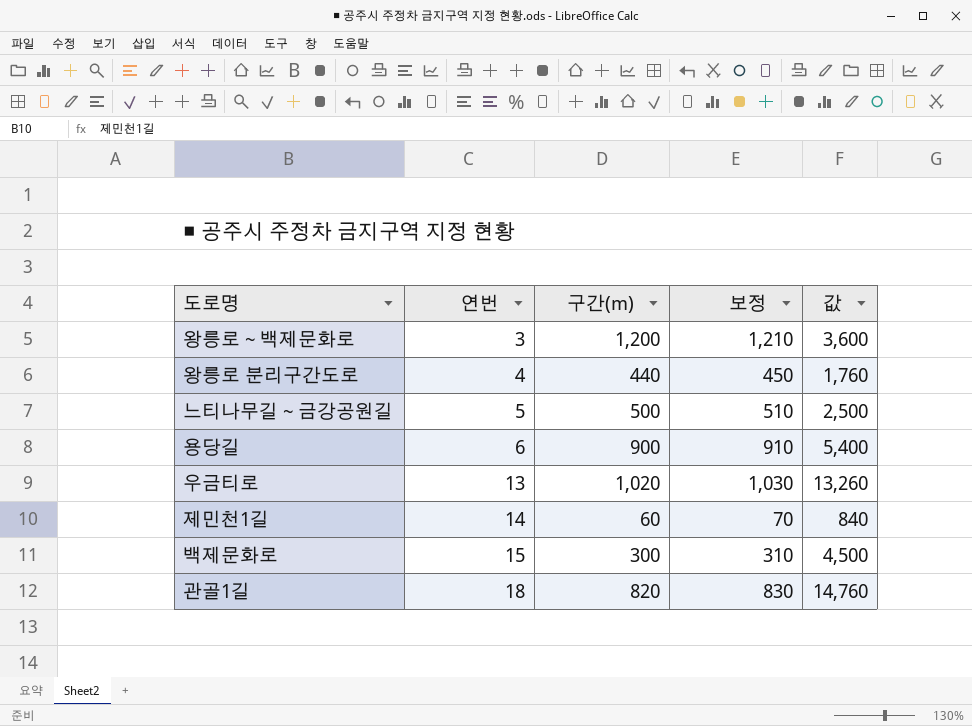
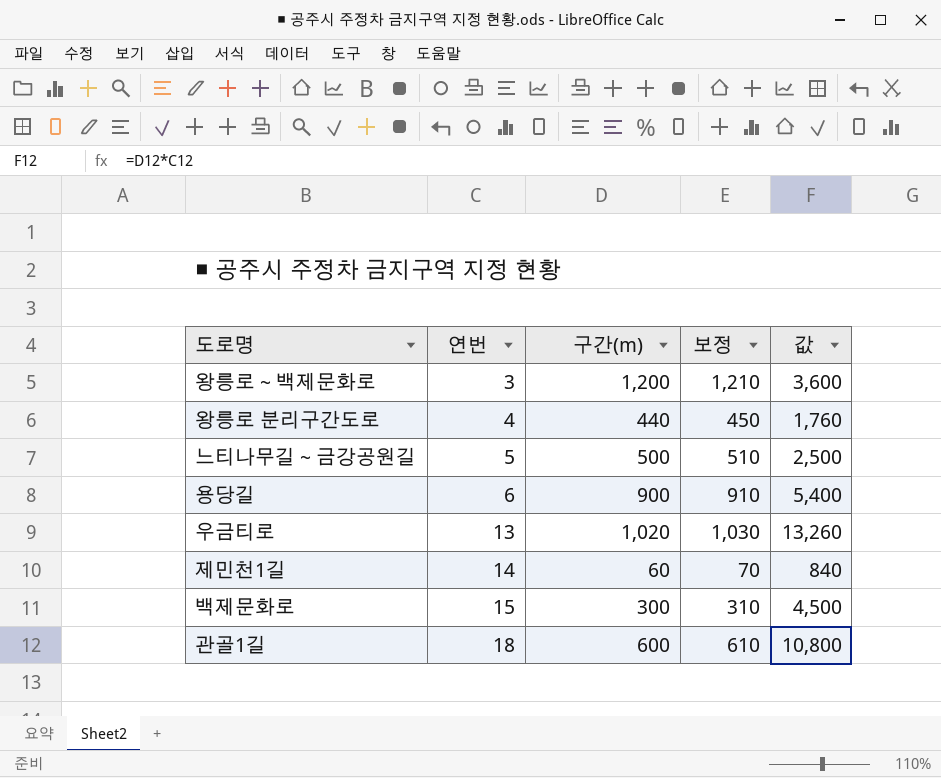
관골1길 | 구간(m): 820 -> 600
관골1길 | 보정: 830 -> 610
관골1길 | 값: 14,760 -> 10,800

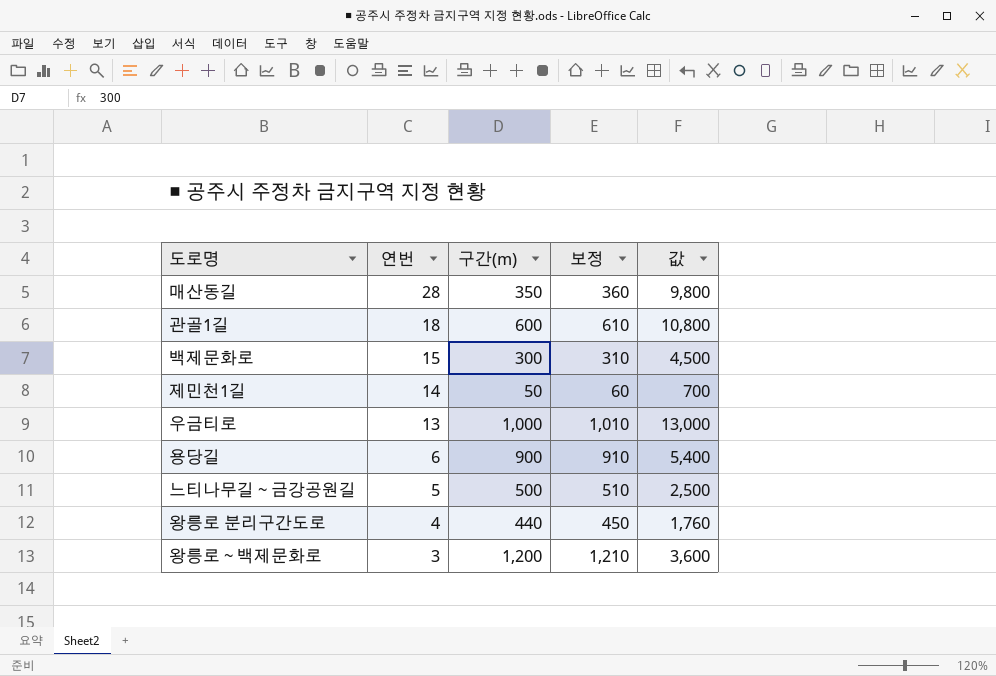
row order: 연번 ascending -> 연번 descending
row 매산동길: none -> 28 | 350 | 360 | 9,800
제민천1길 | 구간(m): 60 -> 50
제민천1길 | 보정: 70 -> 60
제민천1길 | 값: 840 -> 700
우금티로 | 구간(m): 1,020 -> 1,000
우금티로 | 보정: 1,030 -> 1,010
우금티로 | 값: 13,260 -> 13,000

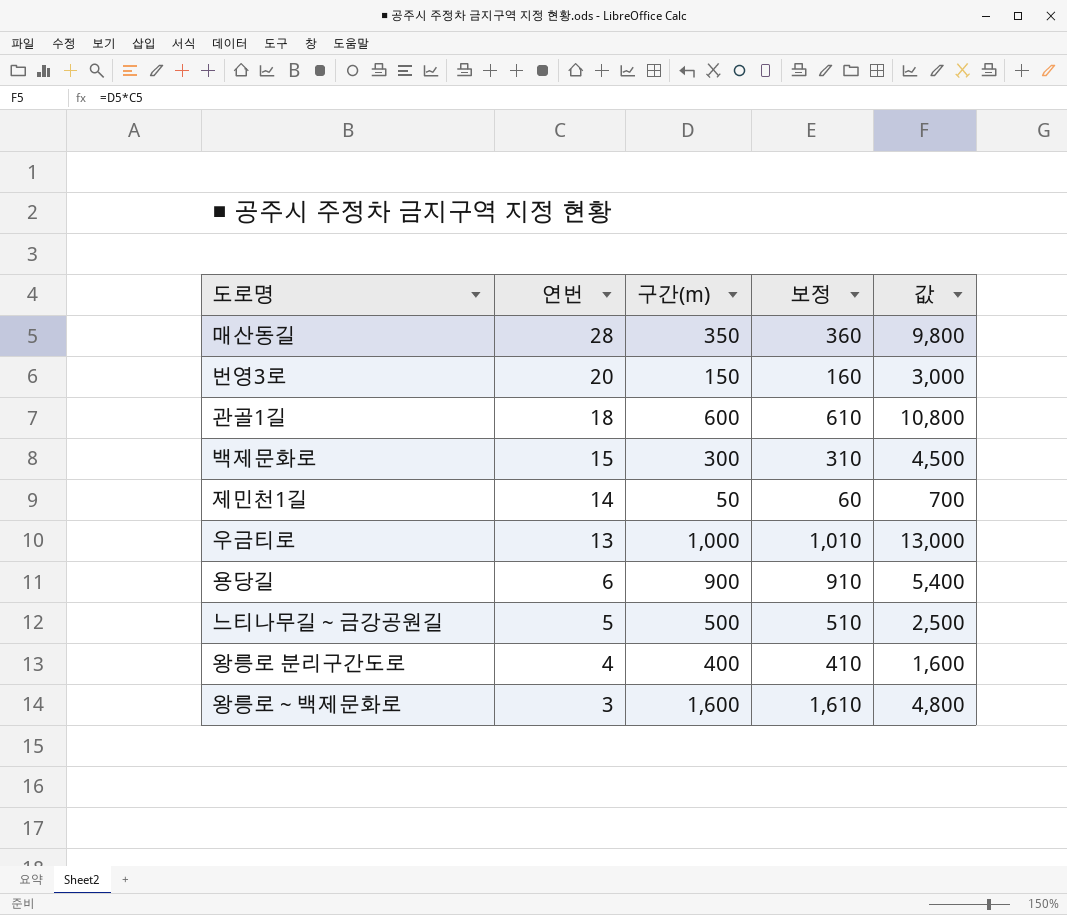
row 번영3로: none -> 20 | 150 | 160 | 3,000
왕릉로 분리구간도로 | 구간(m): 440 -> 400
왕릉로 분리구간도로 | 보정: 450 -> 410
왕릉로 분리구간도로 | 값: 1,760 -> 1,600
왕릉로 ~ 백제문화로 | 구간(m): 1,200 -> 1,600
왕릉로 ~ 백제문화로 | 보정: 1,210 -> 1,610
왕릉로 ~ 백제문화로 | 값: 3,600 -> 4,800

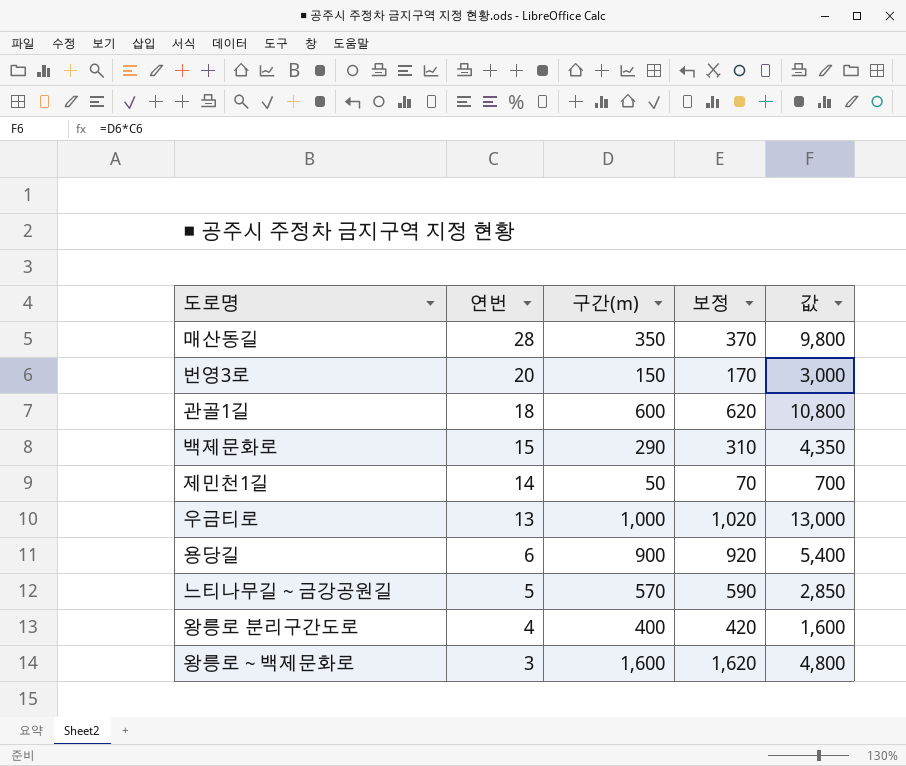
column 보정 | formula: [구간(m)] + 10 -> [구간(m)] + 20
백제문화로 | 구간(m): 300 -> 290
백제문화로 | 값: 4,500 -> 4,350
느티나무길 ~ 금강공원길 | 구간(m): 500 -> 570
느티나무길 ~ 금강공원길 | 값: 2,500 -> 2,850

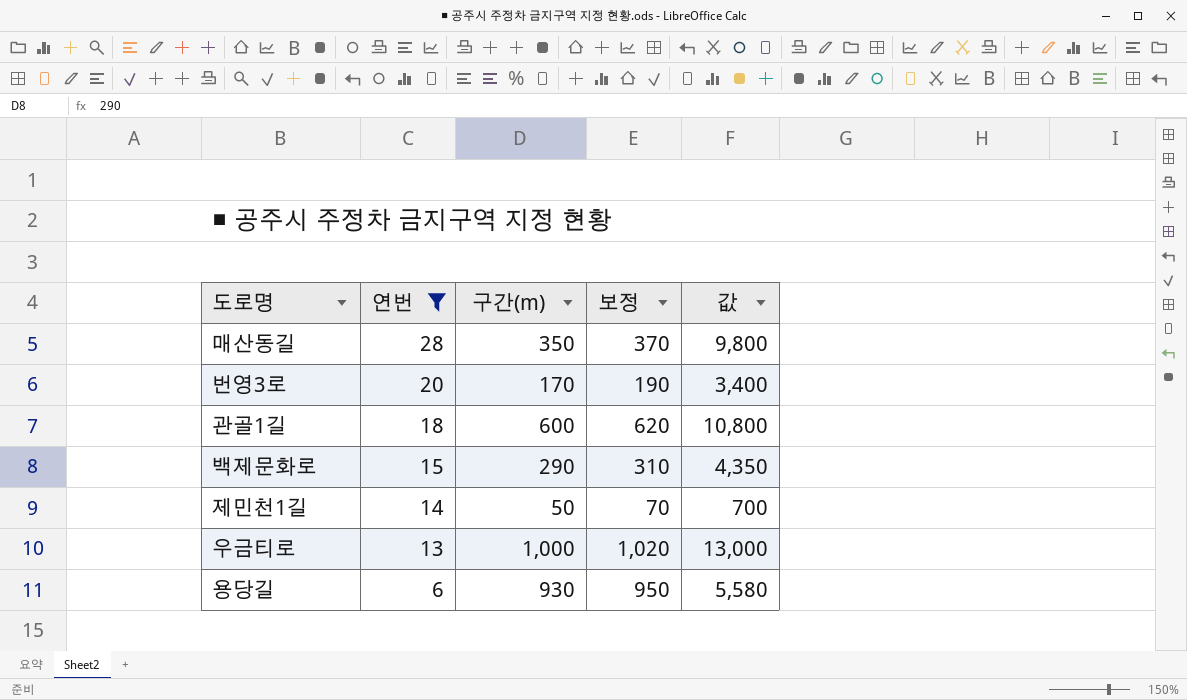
filter: none -> 연번 >= 6
번영3로 | 구간(m): 150 -> 170
번영3로 | 보정: 170 -> 190
번영3로 | 값: 3,000 -> 3,400
용당길 | 구간(m): 900 -> 930
용당길 | 보정: 920 -> 950
용당길 | 값: 5,400 -> 5,580

